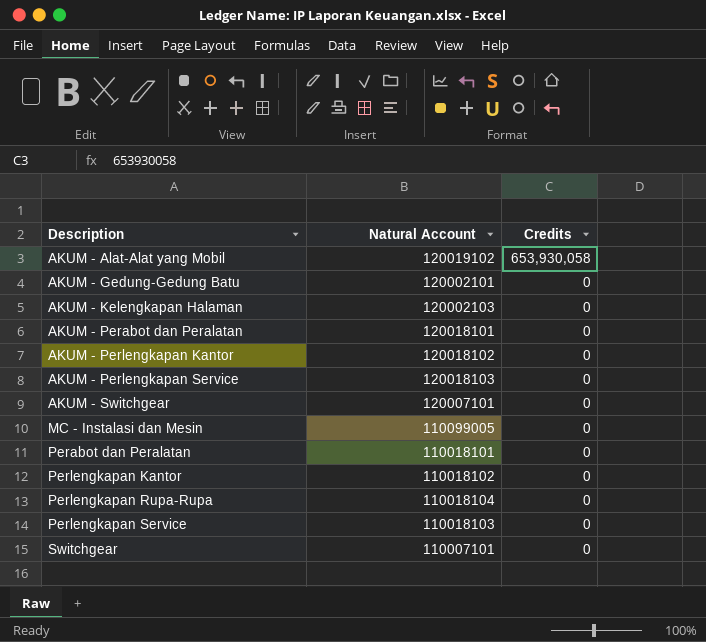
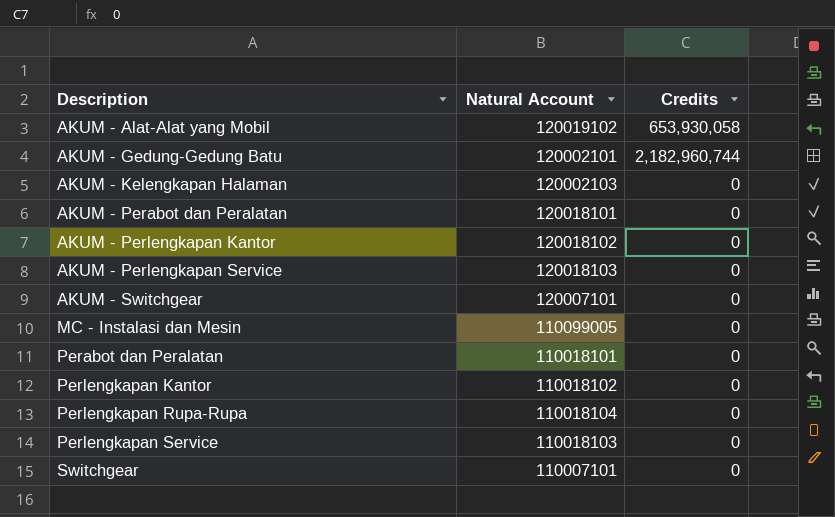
AKUM - Gedung-Gedung Batu | Credits: 0 -> 2,182,960,744

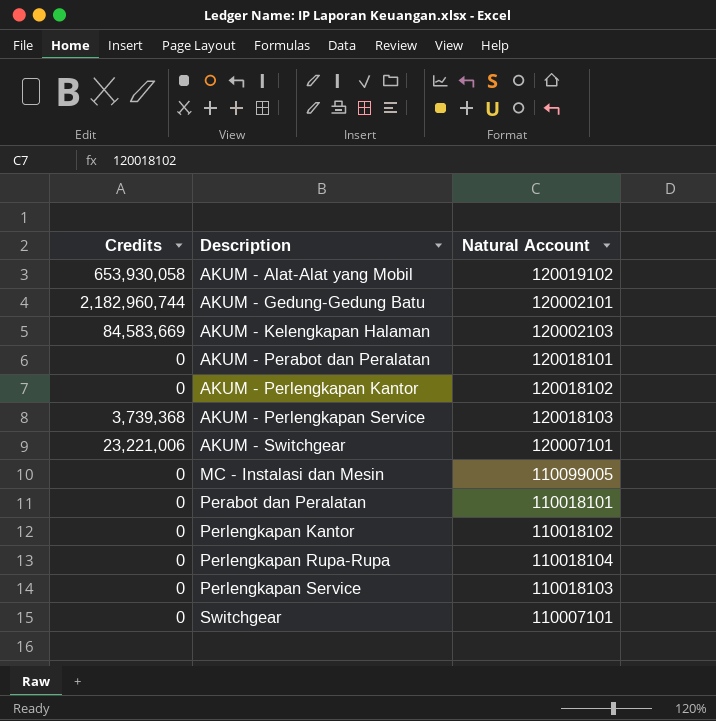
column Credits | position: 3 -> 1
AKUM - Kelengkapan Halaman | Credits: 0 -> 84,583,669
AKUM - Perlengkapan Service | Credits: 0 -> 3,739,368
AKUM - Switchgear | Credits: 0 -> 23,221,006

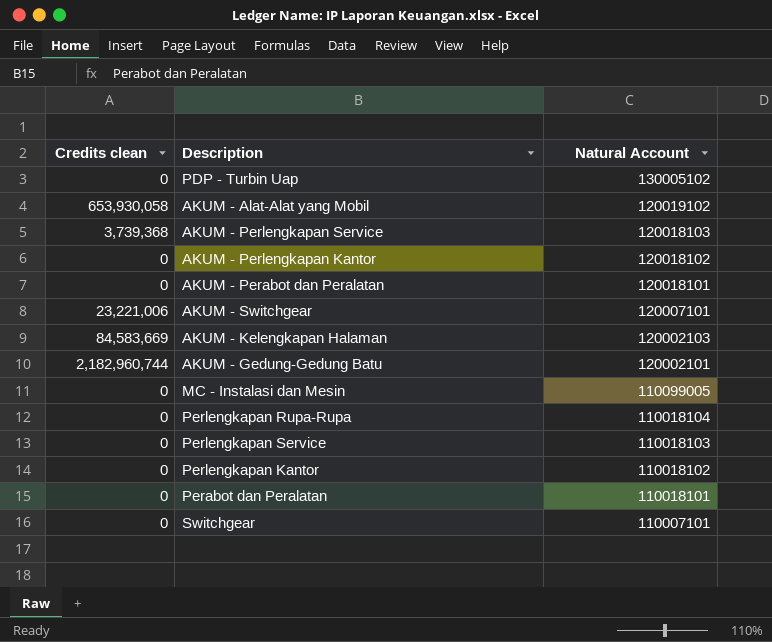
row order: Description ascending -> Natural Account descending
column name: Credits -> Credits clean
row PDP - Turbin Uap: none -> 0 | 130005102

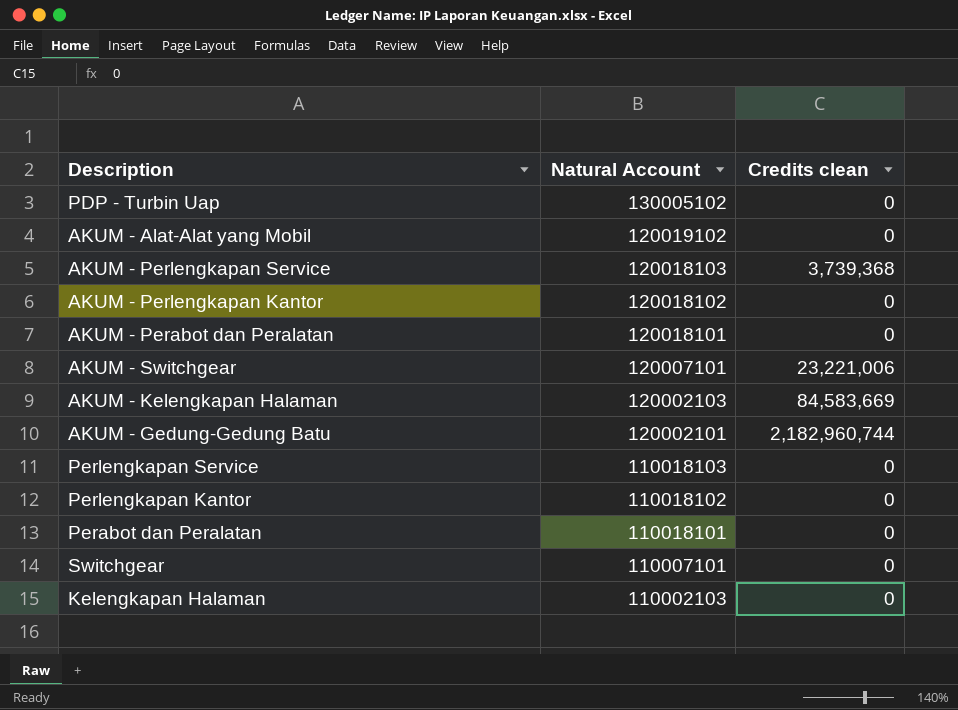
column Credits clean | position: 1 -> 3
row MC - Instalasi dan Mesin: 0 | 110099005 -> none
row Perlengkapan Rupa-Rupa: 0 | 110018104 -> none
AKUM - Alat-Alat yang Mobil | Credits clean: 653,930,058 -> 0
row Kelengkapan Halaman: none -> 110002103 | 0

